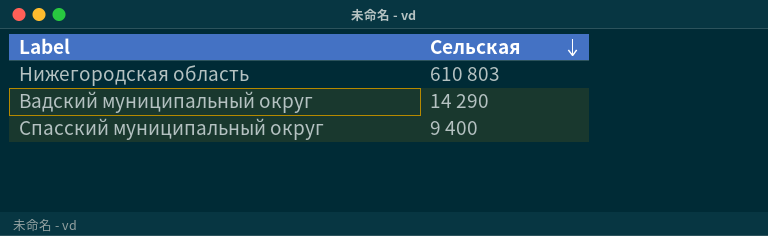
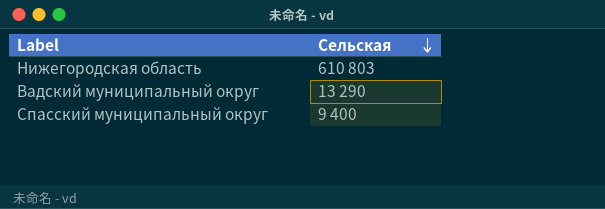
Вадский муниципальный округ | Сельская: 14 290 -> 13 290

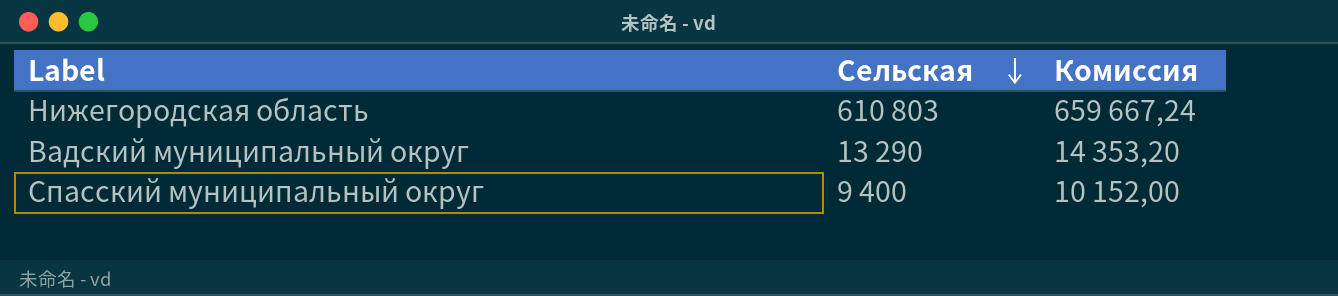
column Комиссия | formula: none -> [Сельская] * 1,08

